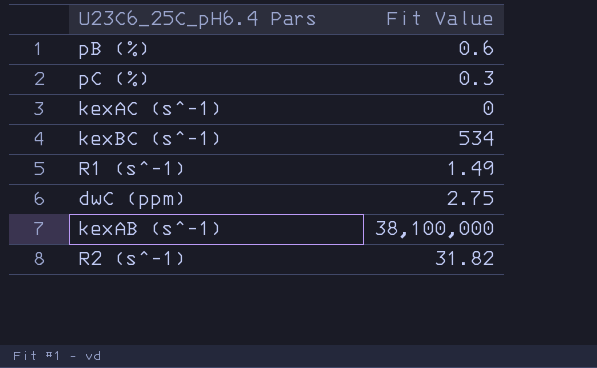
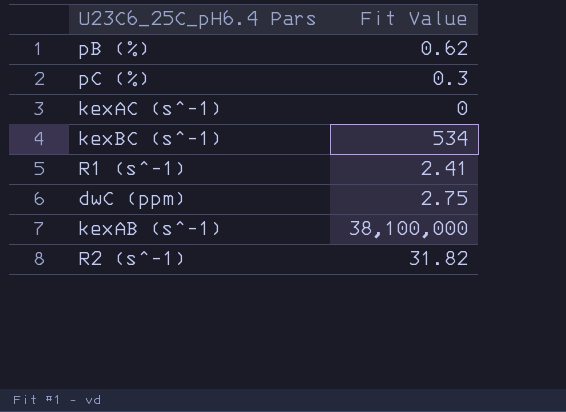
pB (%) | Fit Value: 0.6 -> 0.62
R1 (s^-1) | Fit Value: 1.49 -> 2.41

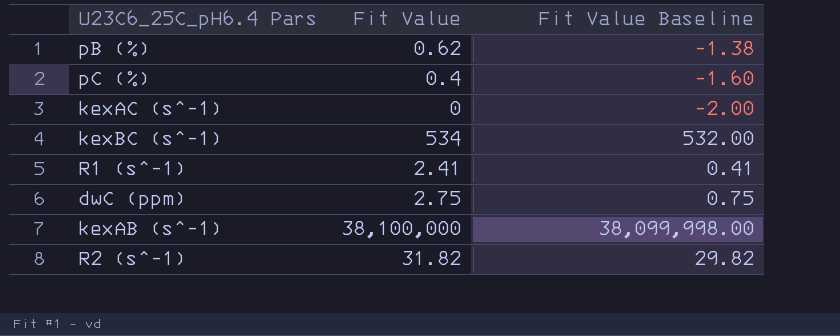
column Fit Value Baseline | formula: none -> [Fit Value] - 2
pC (%) | Fit Value: 0.3 -> 0.4

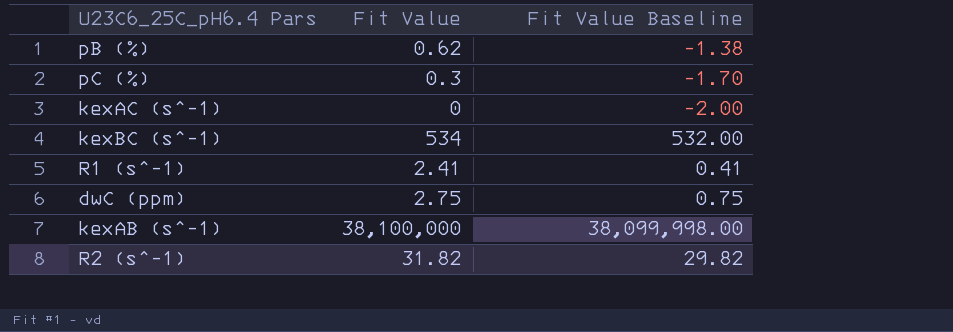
pC (%) | Fit Value: 0.4 -> 0.3
pC (%) | Fit Value Baseline: -1.60 -> -1.70

